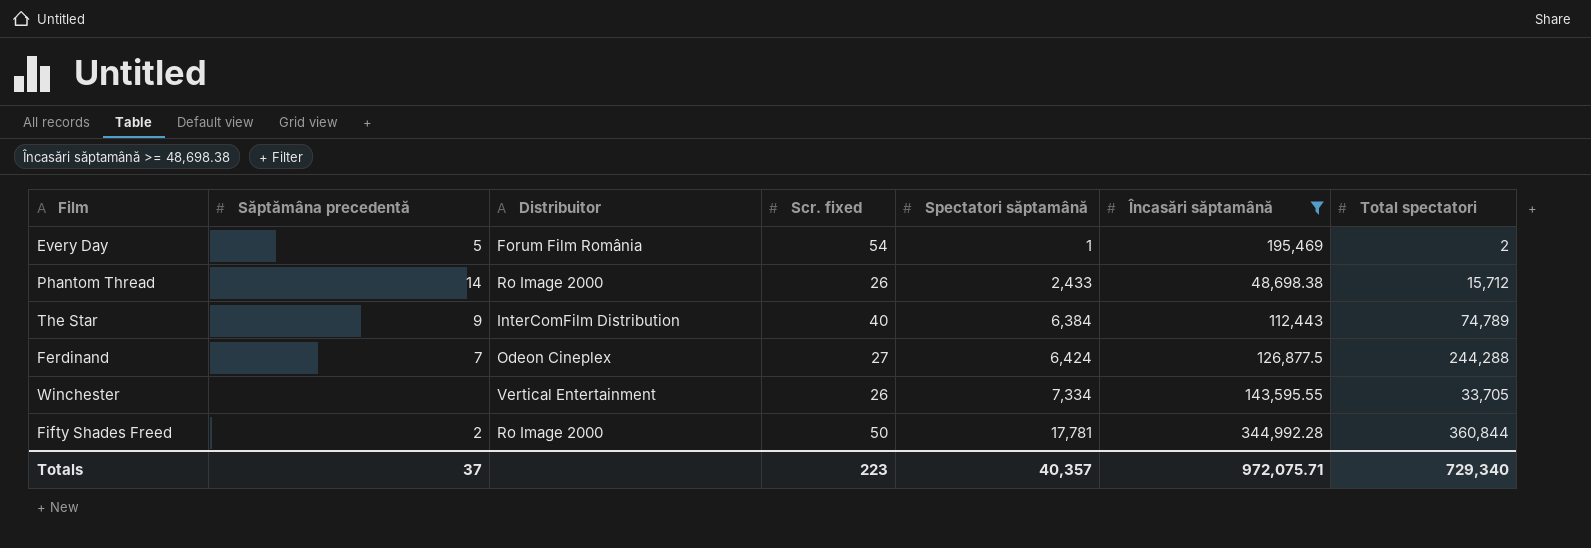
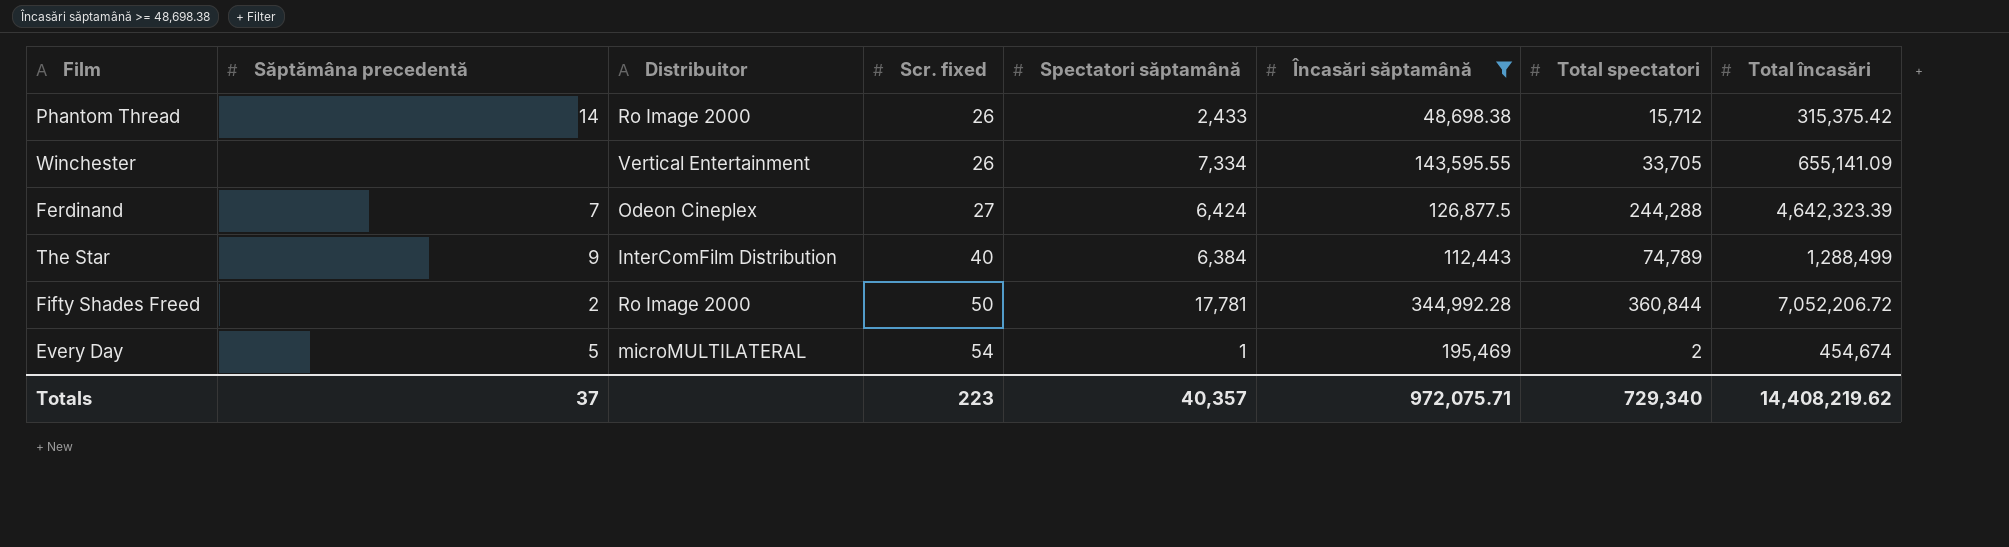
row order: Spectatori săptamână ascending -> Scr. fixed ascending
column Total încasări | position: none -> 8
Every Day | Distribuitor: Forum Film România -> microMULTILATERAL

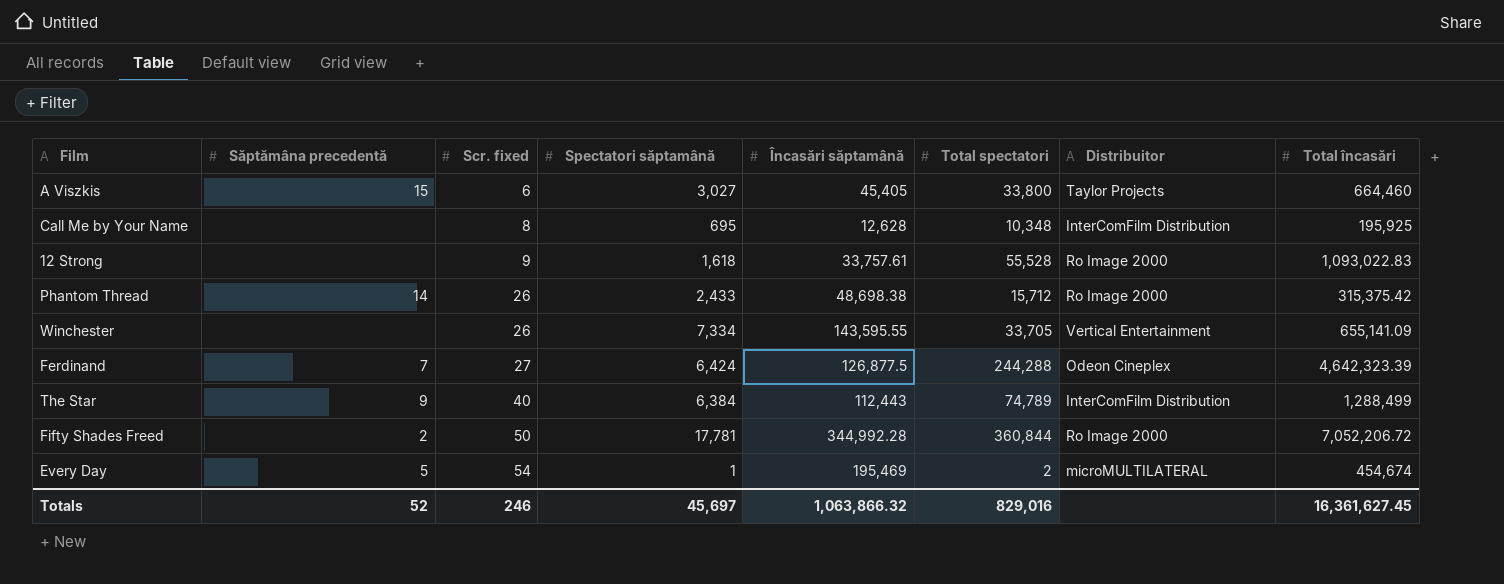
filter: Încasări săptamână >= 48,698.38 -> none
column Distribuitor | position: 3 -> 7
Totals | Săptămâna precedentă: 37 -> 52
Totals | Scr. fixed: 223 -> 246
Totals | Spectatori săptamână: 40,357 -> 45,697
Totals | Încasări săptamână: 972,075.71 -> 1,063,866.32
Totals | Total spectatori: 729,340 -> 829,016
Totals | Total încasări: 14,408,219.62 -> 16,361,627.45

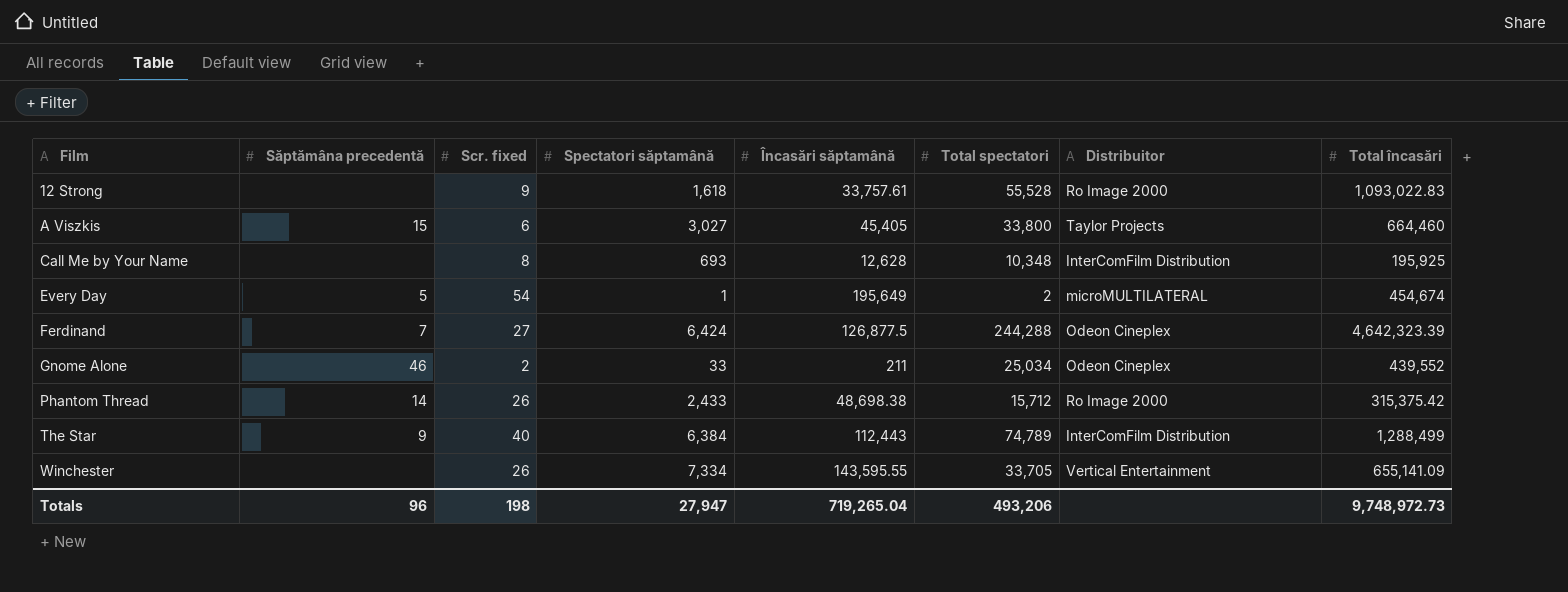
row order: Scr. fixed ascending -> Film ascending
row Fifty Shades Freed: 2 | 50 | 17,781 | 344,992.28 | 360,844 | Ro Image 2000 | 7,052,206.72 -> none
Call Me by Your Name | Spectatori săptamână: 695 -> 693
Every Day | Încasări săptamână: 195,469 -> 195,649
row Gnome Alone: none -> 46 | 2 | 33 | 211 | 25,034 | Odeon Cineplex | 439,552
Totals | Săptămâna precedentă: 52 -> 96
Totals | Scr. fixed: 246 -> 198
Totals | Spectatori săptamână: 45,697 -> 27,947
Totals | Încasări săptamână: 1,063,866.32 -> 719,265.04
Totals | Total spectatori: 829,016 -> 493,206
Totals | Total încasări: 16,361,627.45 -> 9,748,972.73

